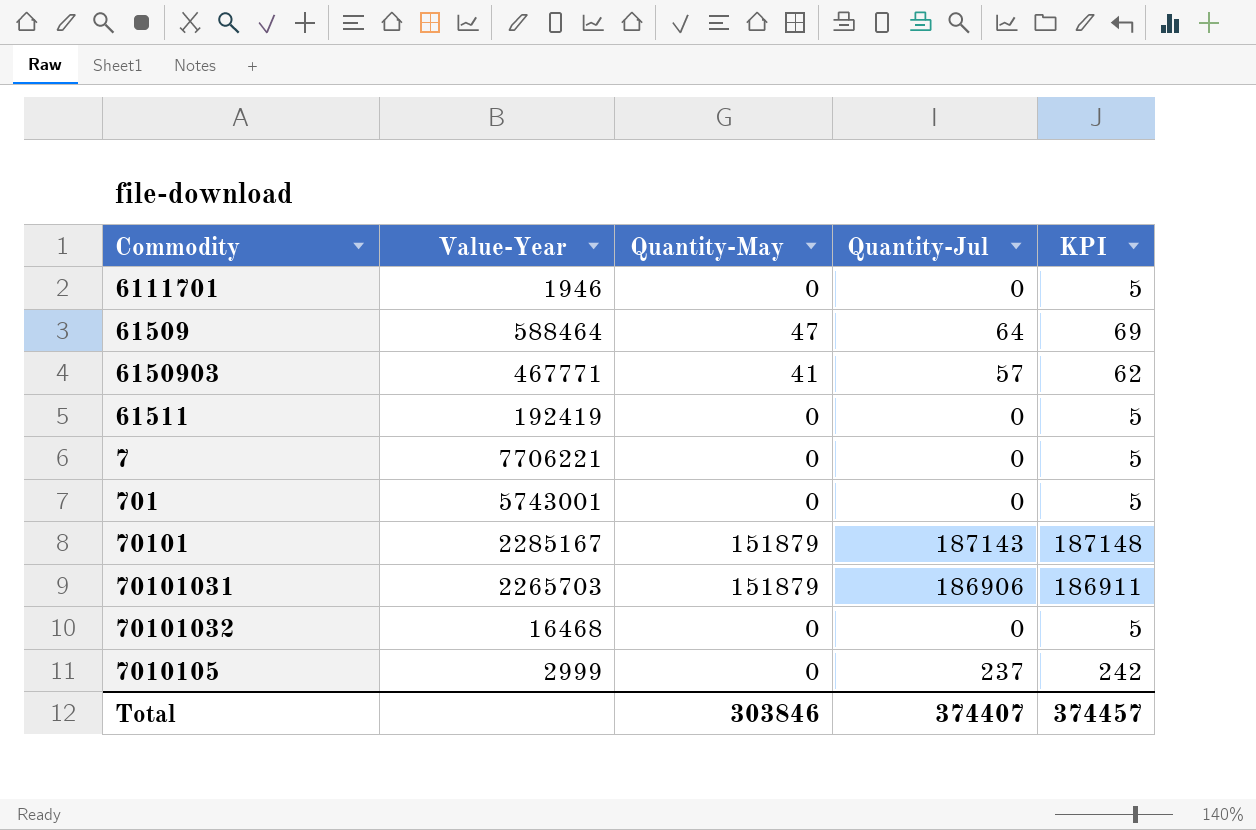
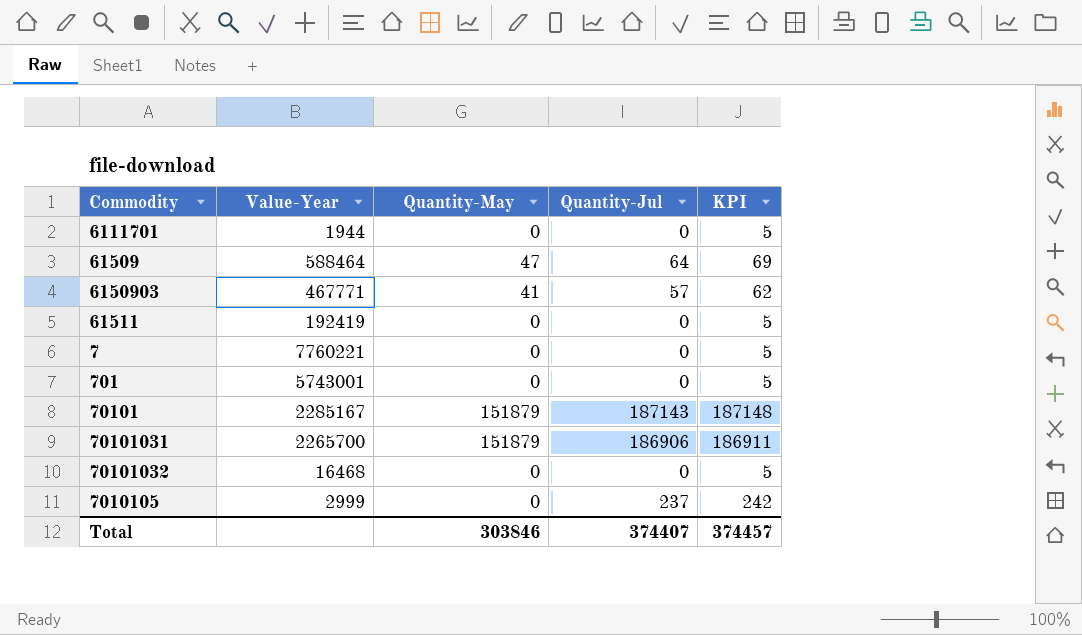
6111701 | Value-Year: 1946 -> 1944
7 | Value-Year: 7706221 -> 7760221
70101031 | Value-Year: 2265703 -> 2265700

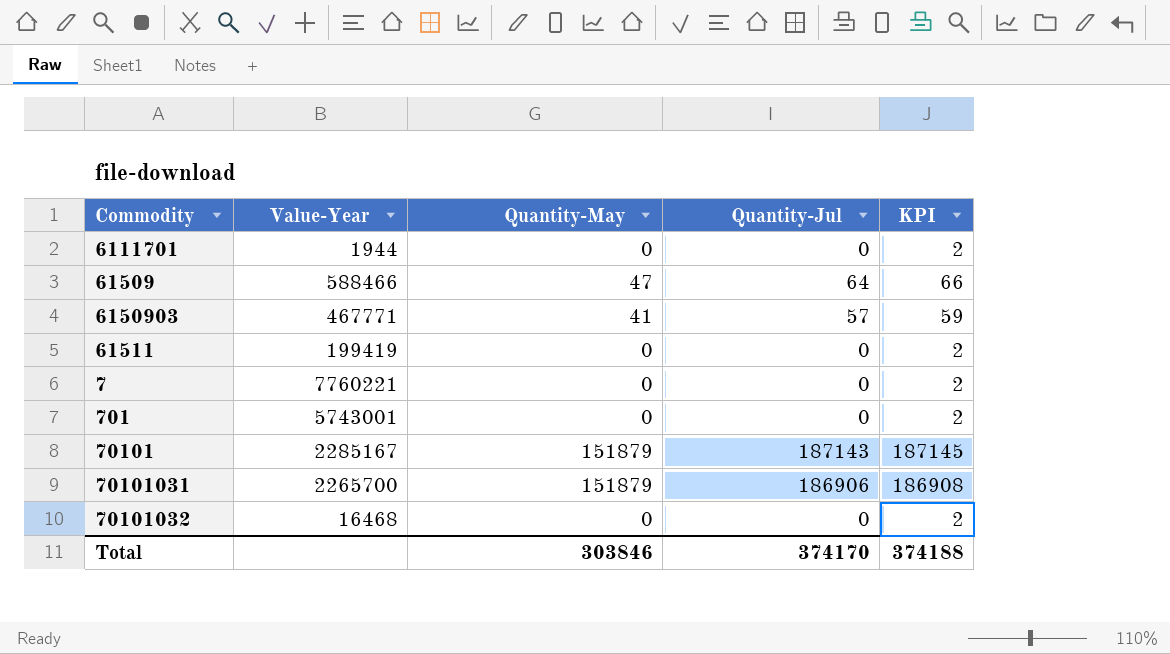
column KPI | formula: [Quantity-Jul] + 5 -> [Quantity-Jul] + 2
row 7010105: 2999 | 0 | 237 | 242 -> none
61509 | Value-Year: 588464 -> 588466
61511 | Value-Year: 192419 -> 199419
Total | Quantity-Jul: 374407 -> 374170
Total | KPI: 374457 -> 374188

